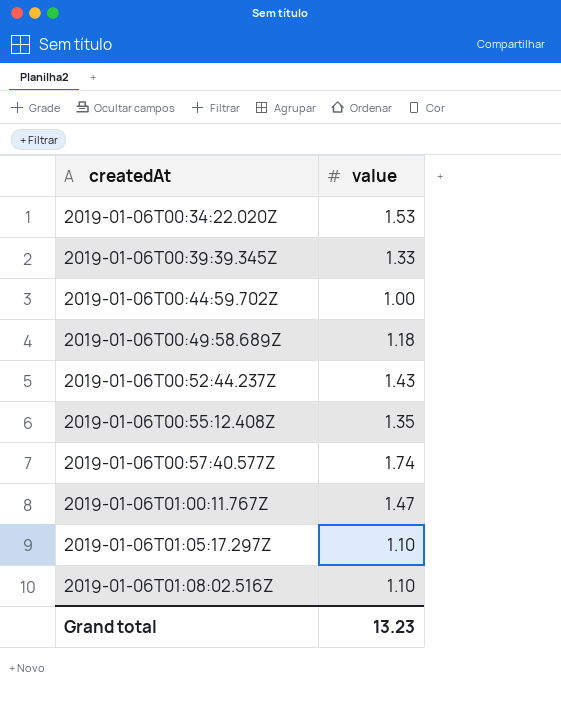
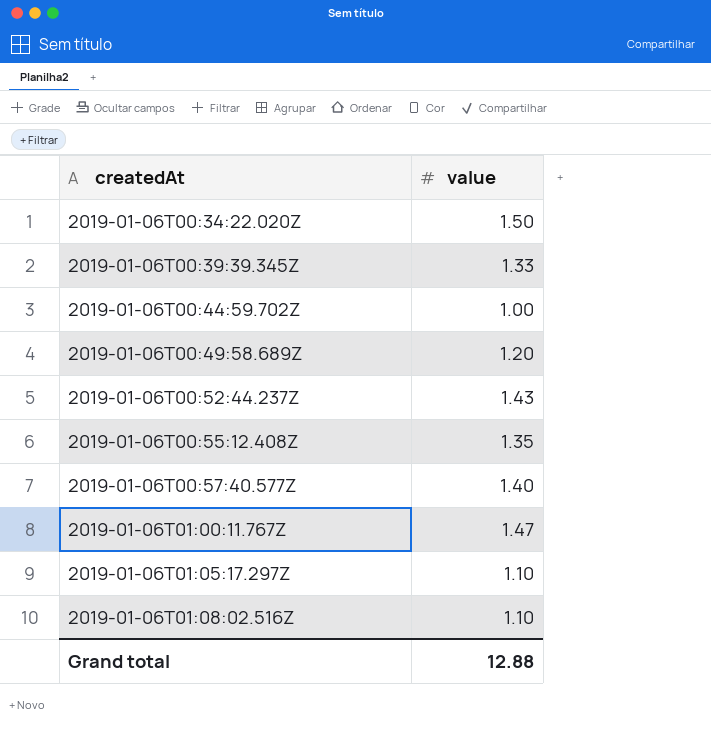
2019-01-06T00:34:22.020Z | value: 1.53 -> 1.50
2019-01-06T00:49:58.689Z | value: 1.18 -> 1.20
2019-01-06T00:57:40.577Z | value: 1.74 -> 1.40
Grand total | value: 13.23 -> 12.88

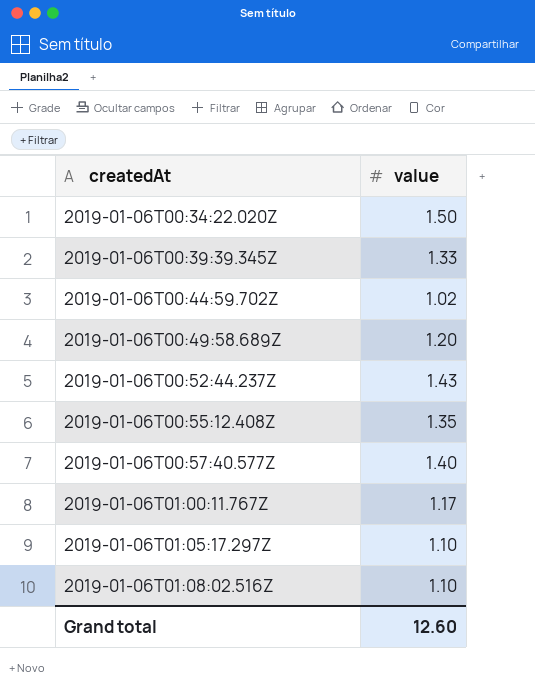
2019-01-06T00:44:59.702Z | value: 1.00 -> 1.02
2019-01-06T01:00:11.767Z | value: 1.47 -> 1.17
Grand total | value: 12.88 -> 12.60

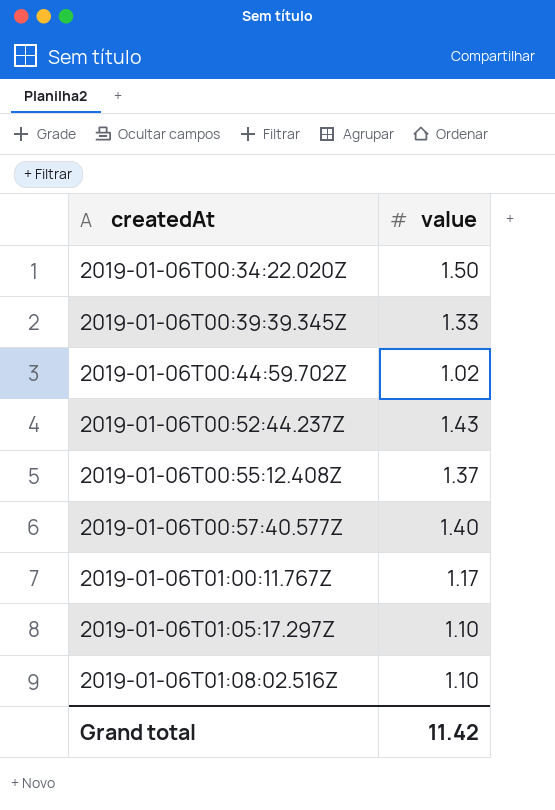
row 2019-01-06T00:49:58.689Z: 1.20 -> none
2019-01-06T00:55:12.408Z | value: 1.35 -> 1.37
Grand total | value: 12.60 -> 11.42

